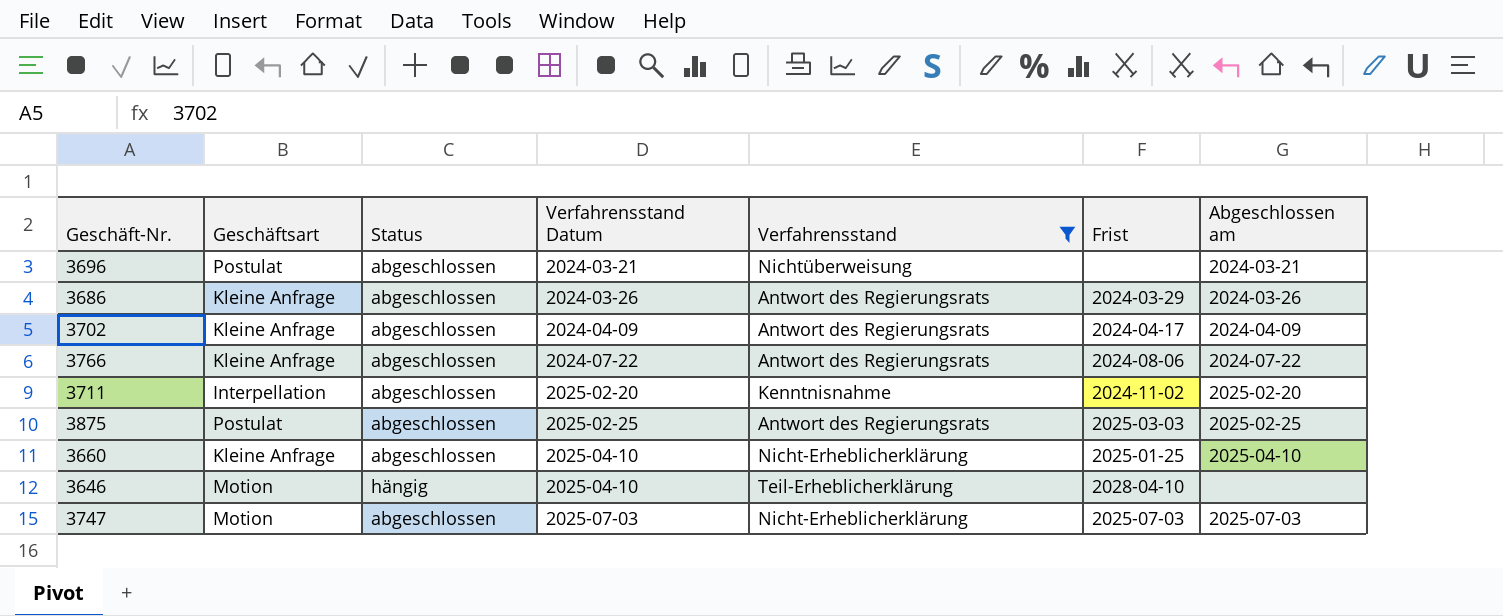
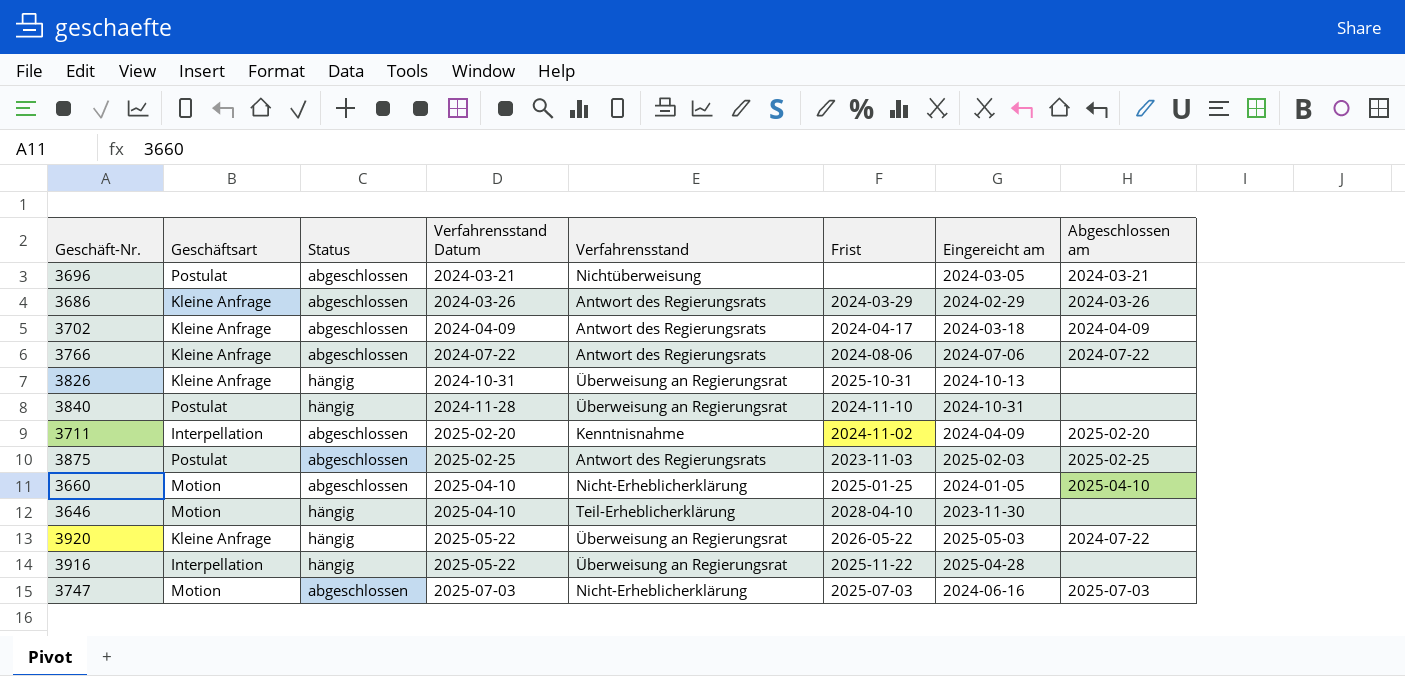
filter: Verfahrensstand != Überweisung an Regierungsrat -> none
column Eingereicht am | position: none -> 7
3875 | Frist: 2025-03-03 -> 2023-11-03
3660 | Geschäftsart: Kleine Anfrage -> Motion

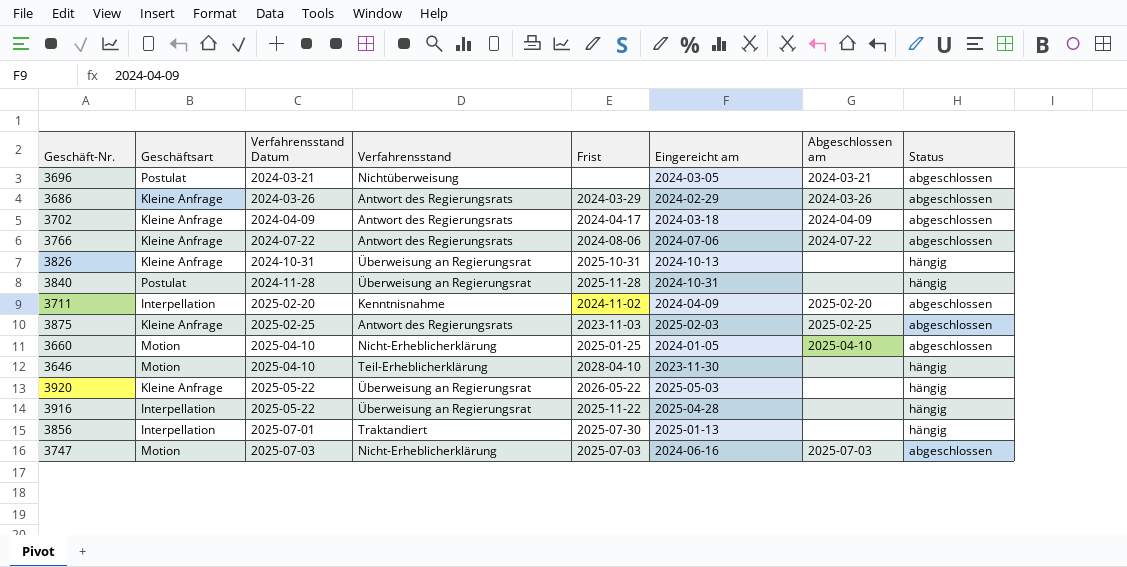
column Status | position: 3 -> 8
3840 | Frist: 2024-11-10 -> 2025-11-28
3875 | Geschäftsart: Postulat -> Kleine Anfrage
3920 | Abgeschlossen am: 2024-07-22 -> none
row 3856: none -> Interpellation | 2025-07-01 | Traktandiert | 2025-07-30 | 2025-01-13 | none | hängig

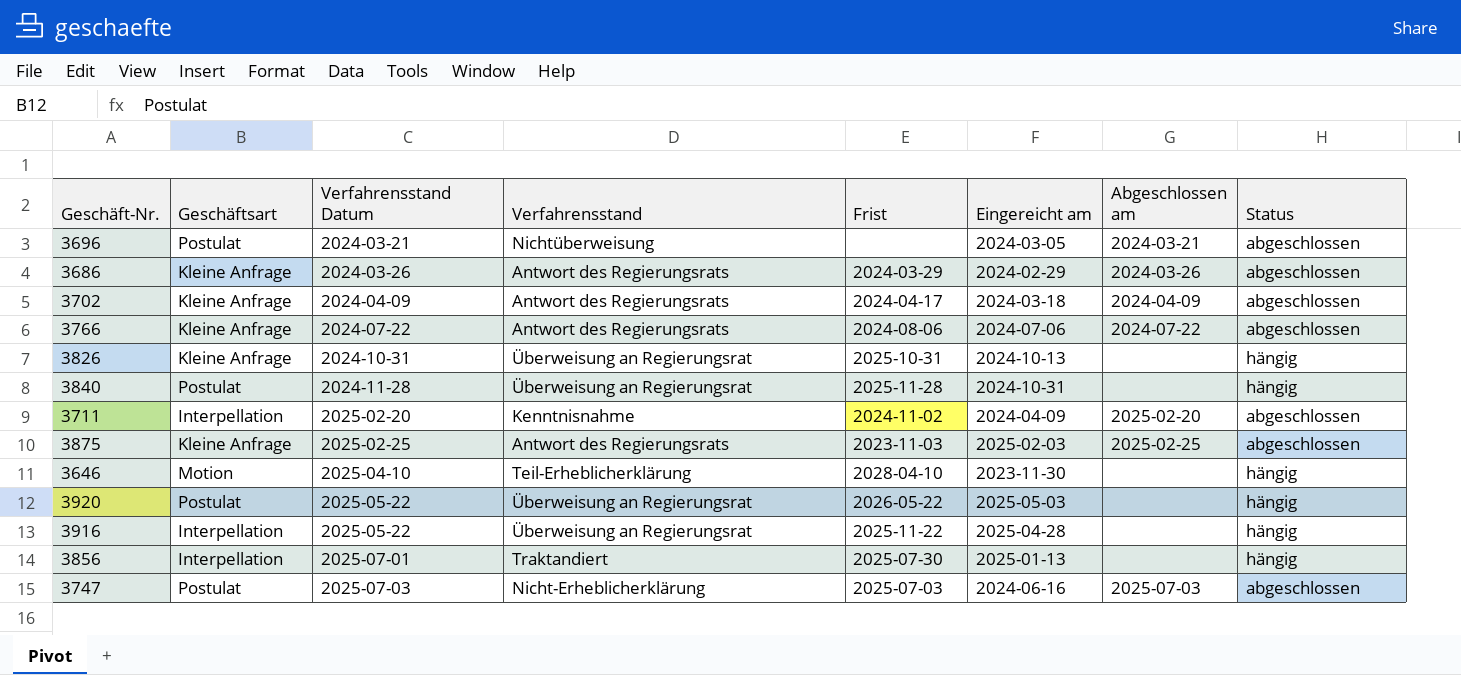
row 3660: Motion | 2025-04-10 | Nicht-Erheblicherklärung | 2025-01-25 | 2024-01-05 | 2025-04-10 | abgeschlossen -> none
3920 | Geschäftsart: Kleine Anfrage -> Postulat
3747 | Geschäftsart: Motion -> Postulat

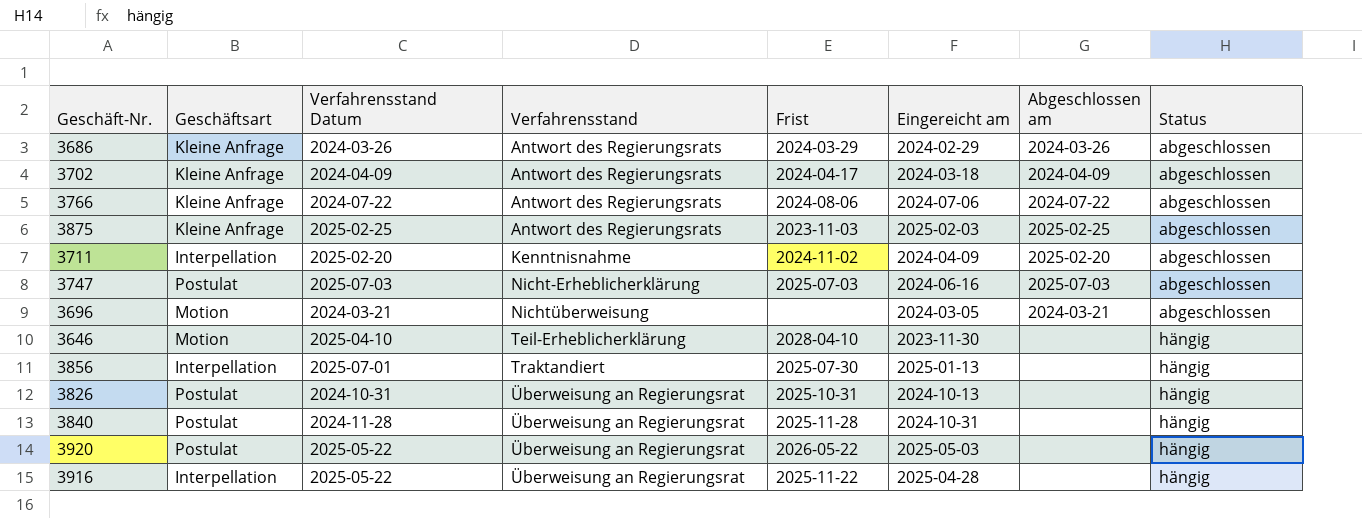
row order: Verfahrensstand Datum ascending -> Verfahrensstand ascending
3696 | Geschäftsart: Postulat -> Motion
3826 | Geschäftsart: Kleine Anfrage -> Postulat

